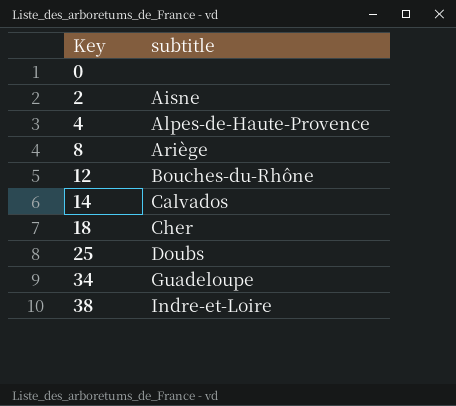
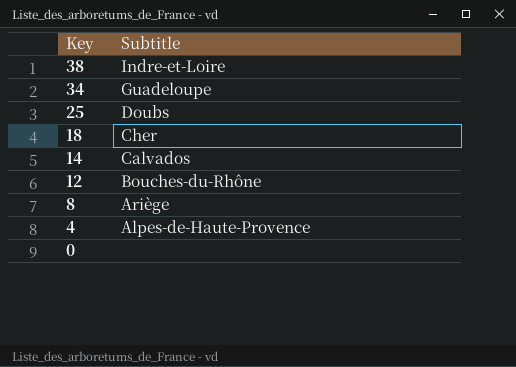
row order: Key ascending -> Key descending
column name: subtitle -> Subtitle
row 2: Aisne -> none

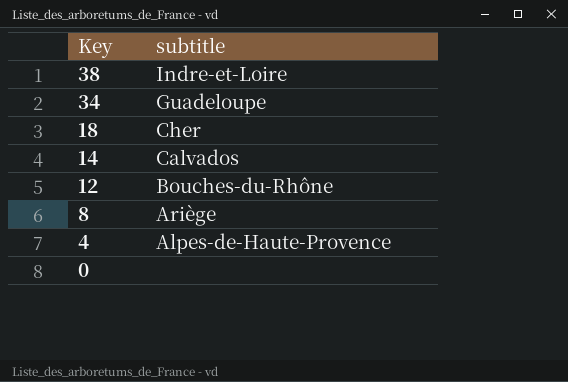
column name: Subtitle -> subtitle
row 25: Doubs -> none

